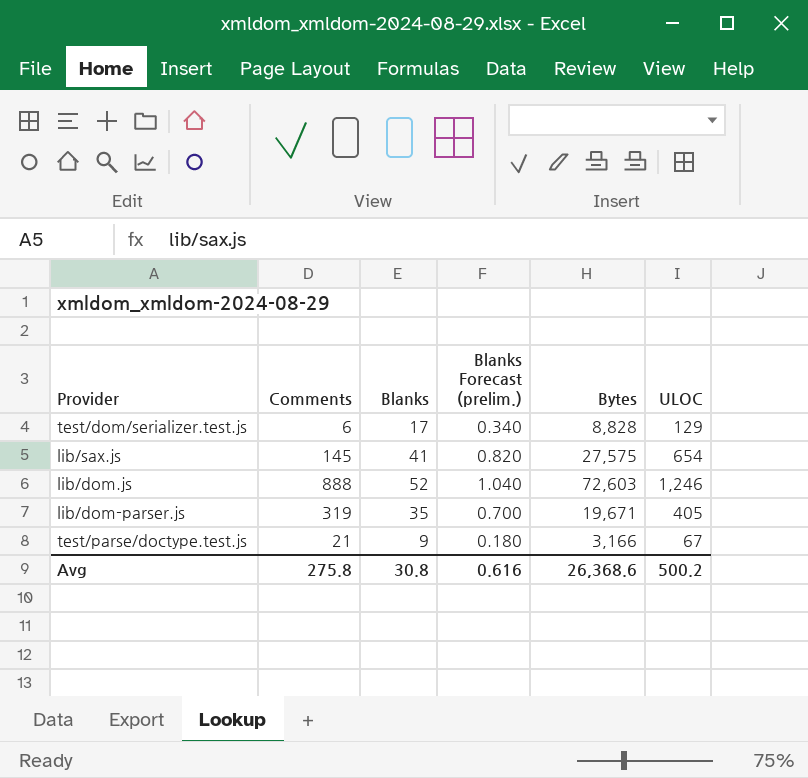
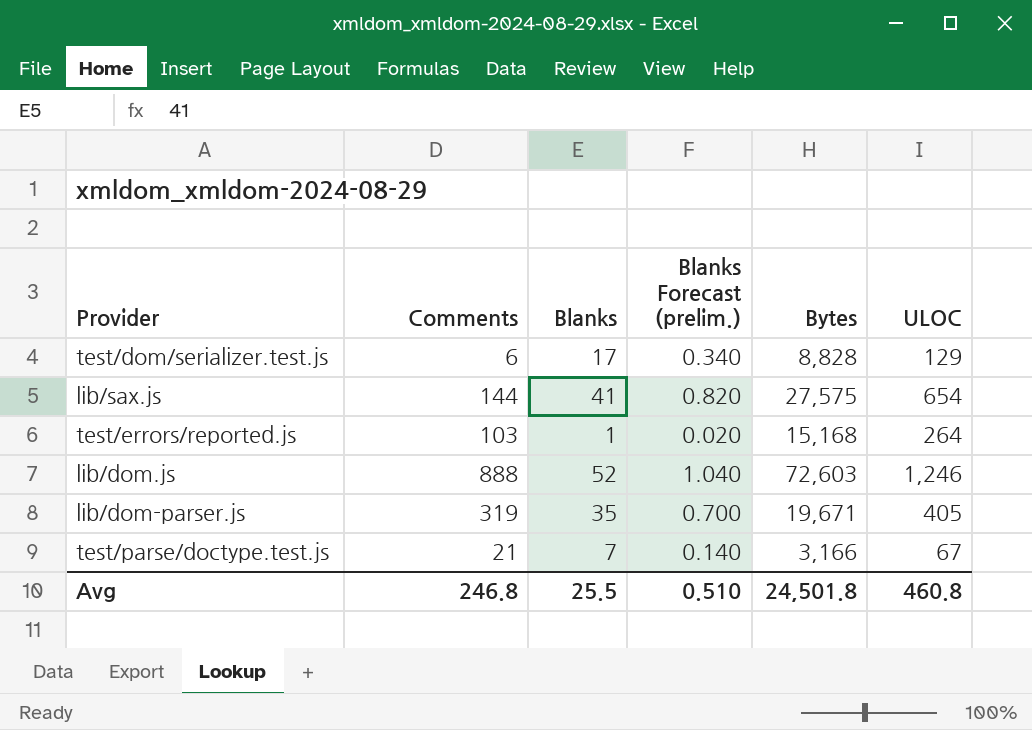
lib/sax.js | Comments: 145 -> 144
row test/errors/reported.js: none -> 103 | 1 | 0.020 | 15,168 | 264
test/parse/doctype.test.js | Blanks: 9 -> 7
test/parse/doctype.test.js | Blanks Forecast (prelim.): 0.180 -> 0.140
Avg | Comments: 275.8 -> 246.8
Avg | Blanks: 30.8 -> 25.5
Avg | Blanks Forecast (prelim.): 0.616 -> 0.510
Avg | Bytes: 26,368.6 -> 24,501.8
Avg | ULOC: 500.2 -> 460.8

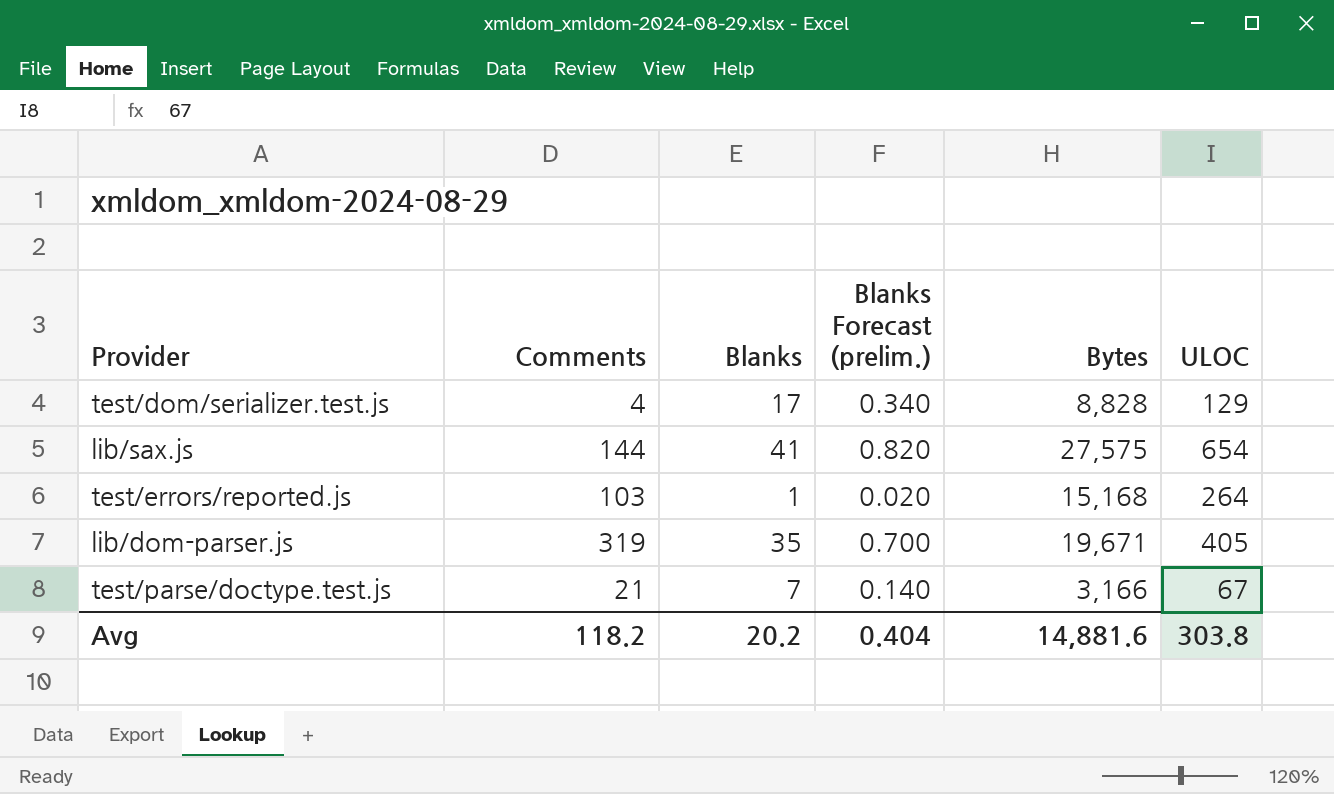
row lib/dom.js: 888 | 52 | 1.040 | 72,603 | 1,246 -> none
test/dom/serializer.test.js | Comments: 6 -> 4
Avg | Comments: 246.8 -> 118.2
Avg | Blanks: 25.5 -> 20.2
Avg | Blanks Forecast (prelim.): 0.510 -> 0.404
Avg | Bytes: 24,501.8 -> 14,881.6
Avg | ULOC: 460.8 -> 303.8

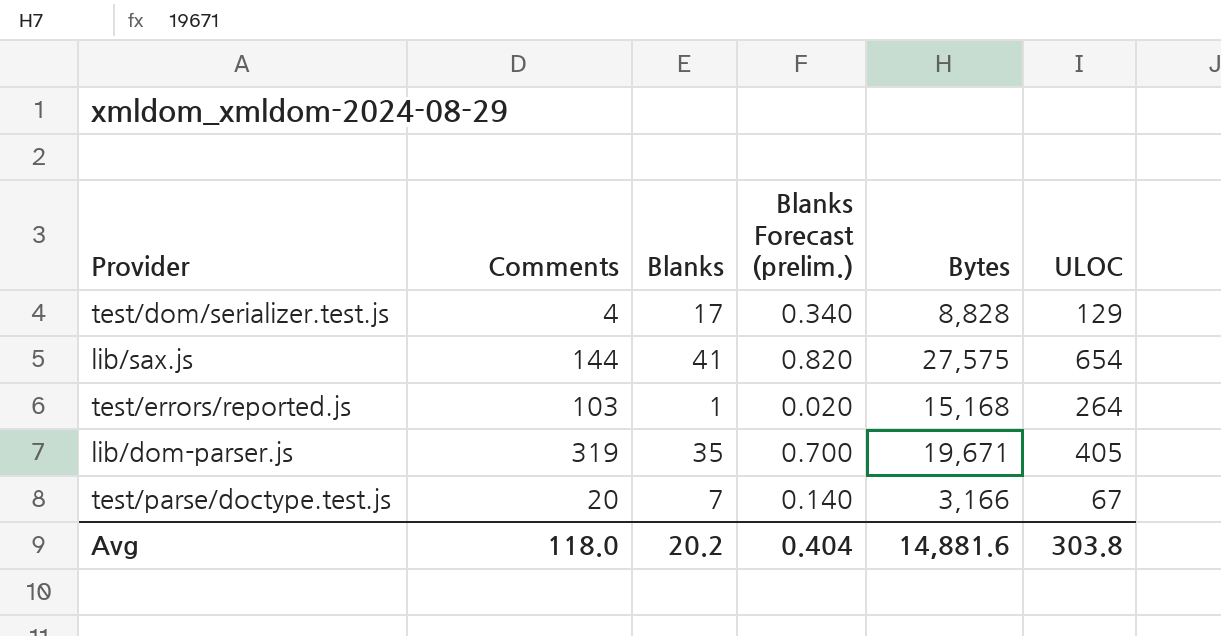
test/parse/doctype.test.js | Comments: 21 -> 20
Avg | Comments: 118.2 -> 118.0

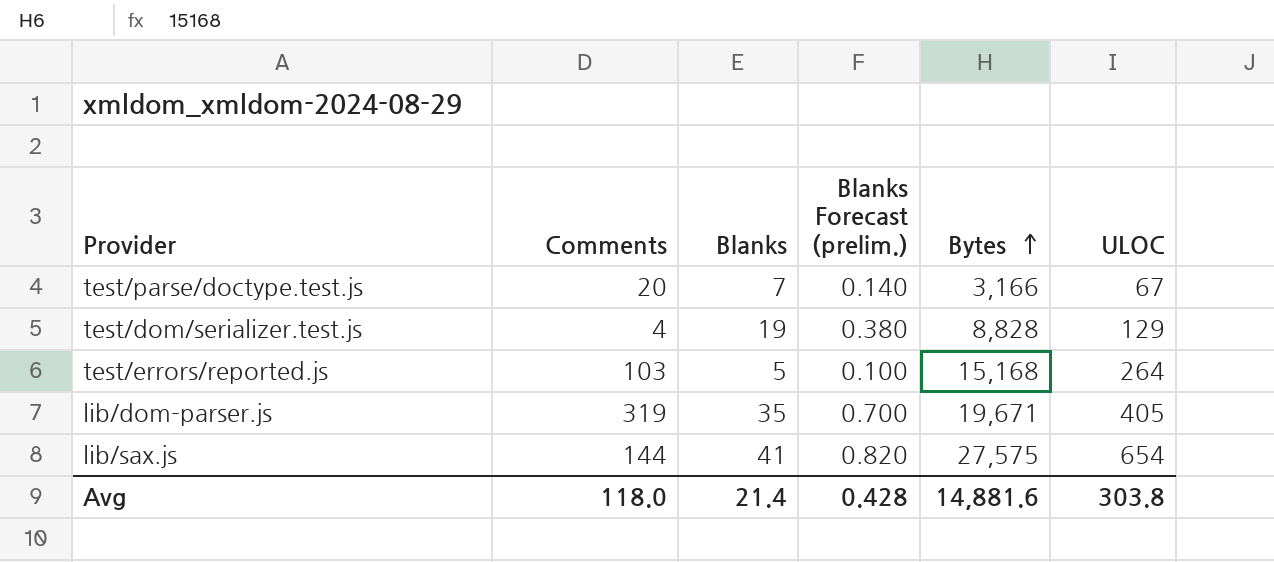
row order: none -> Bytes ascending
test/dom/serializer.test.js | Blanks: 17 -> 19
test/dom/serializer.test.js | Blanks Forecast (prelim.): 0.340 -> 0.380
test/errors/reported.js | Blanks: 1 -> 5
test/errors/reported.js | Blanks Forecast (prelim.): 0.020 -> 0.100
Avg | Blanks: 20.2 -> 21.4
Avg | Blanks Forecast (prelim.): 0.404 -> 0.428

